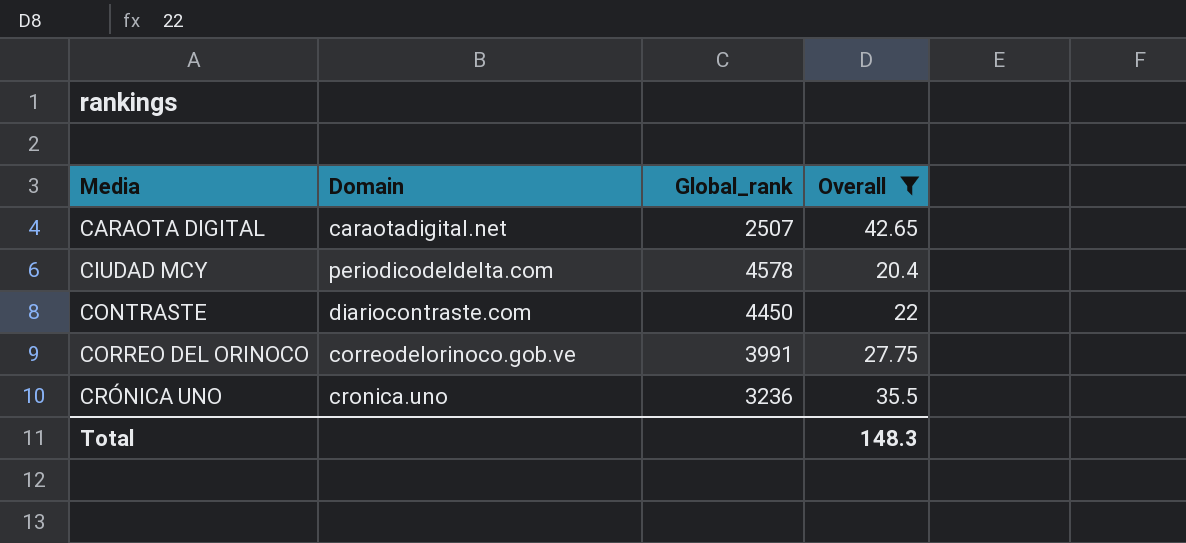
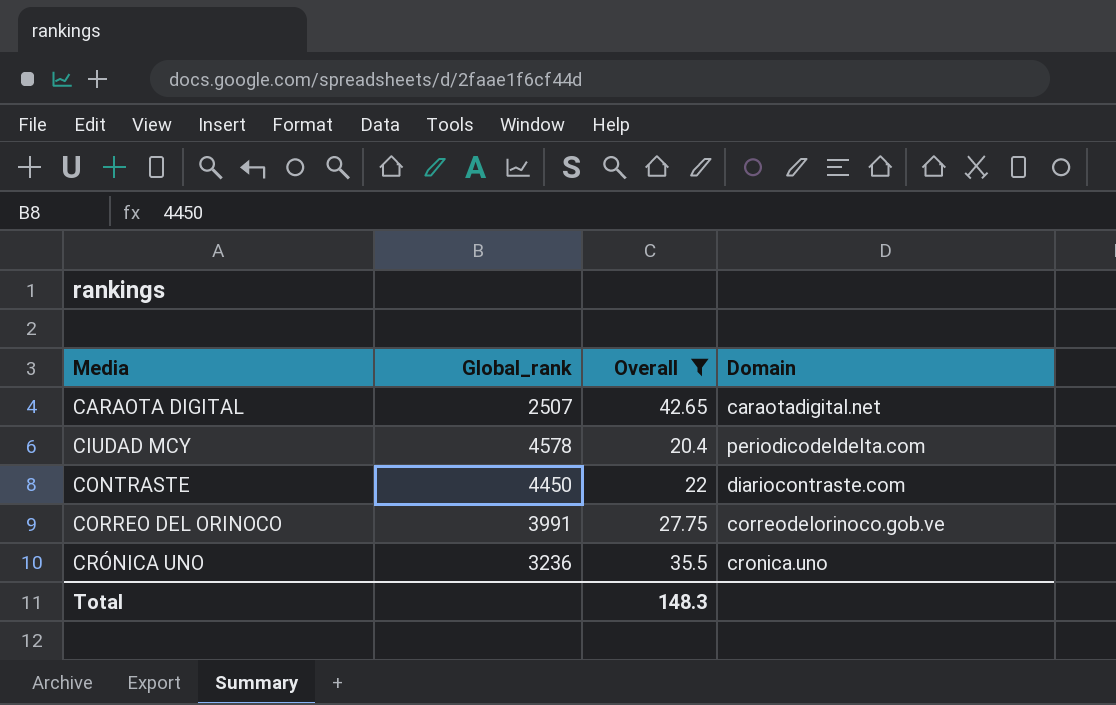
column Domain | position: 2 -> 4

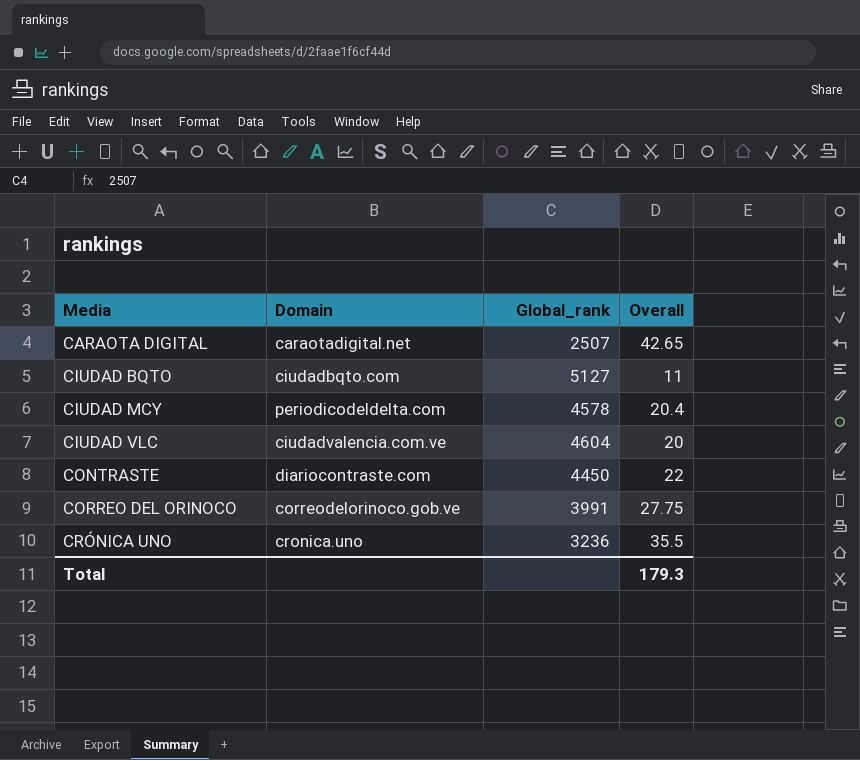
filter: Overall >= 20.4 -> none
column Domain | position: 4 -> 2
Total | Overall: 148.3 -> 179.3

